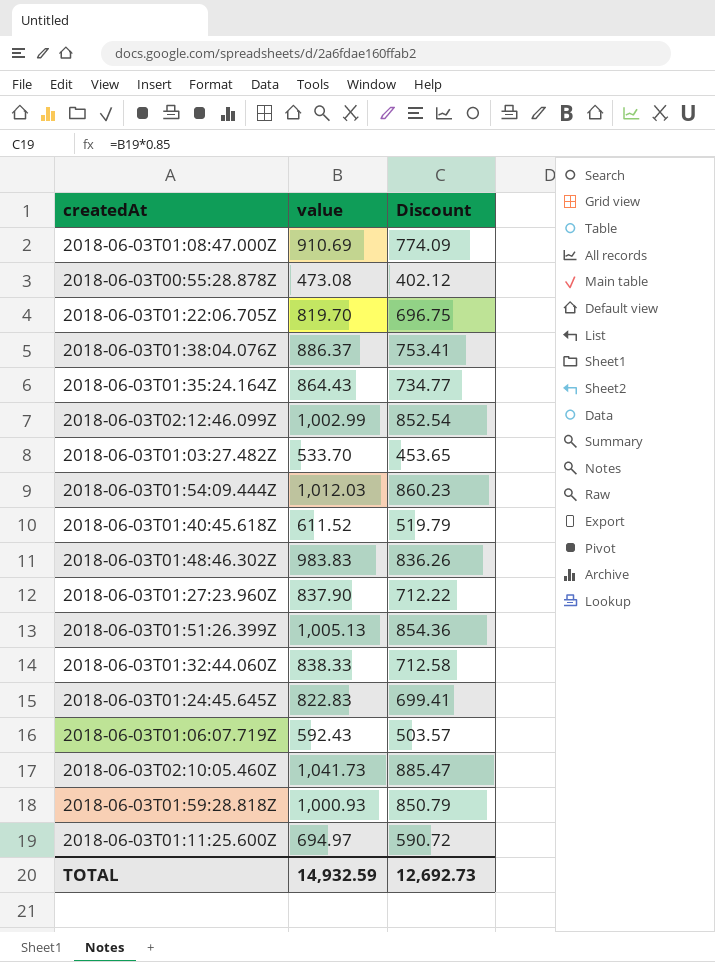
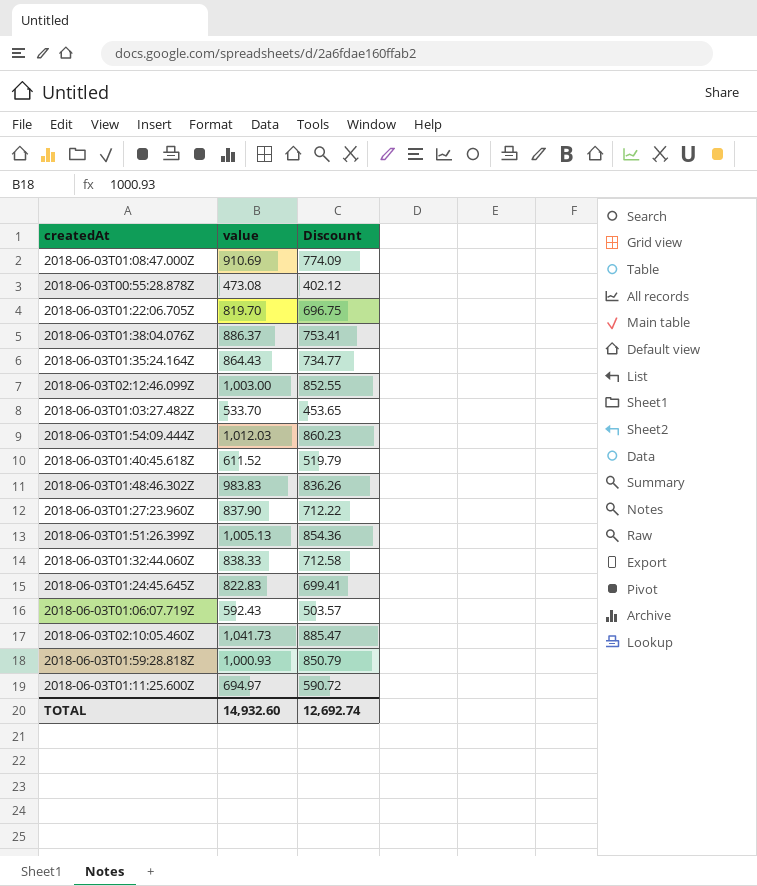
2018-06-03T02:12:46.099Z | value: 1,002.99 -> 1,003.00
2018-06-03T02:12:46.099Z | Discount: 852.54 -> 852.55
TOTAL | value: 14,932.59 -> 14,932.60
TOTAL | Discount: 12,692.73 -> 12,692.74

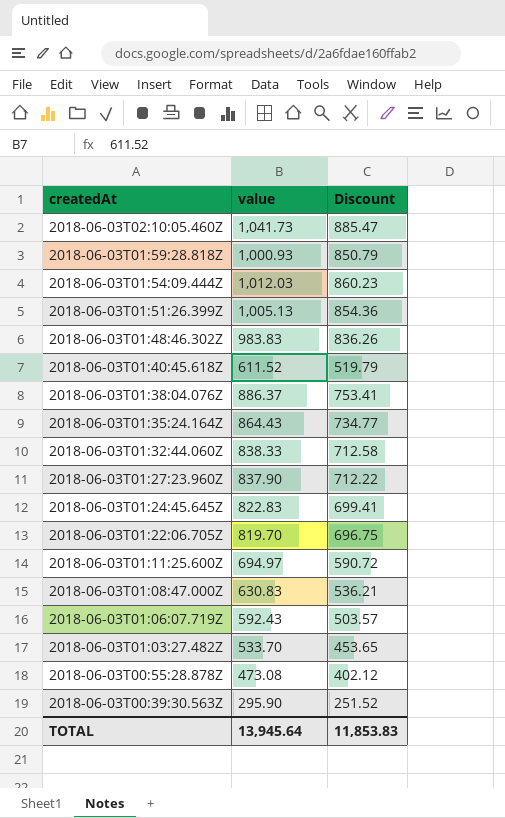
row order: none -> createdAt descending
row 2018-06-03T02:12:46.099Z: 1,003.00 | 852.55 -> none
2018-06-03T01:08:47.000Z | value: 910.69 -> 630.83
2018-06-03T01:08:47.000Z | Discount: 774.09 -> 536.21
row 2018-06-03T00:39:30.563Z: none -> 295.90 | 251.52
TOTAL | value: 14,932.60 -> 13,945.64
TOTAL | Discount: 12,692.74 -> 11,853.83

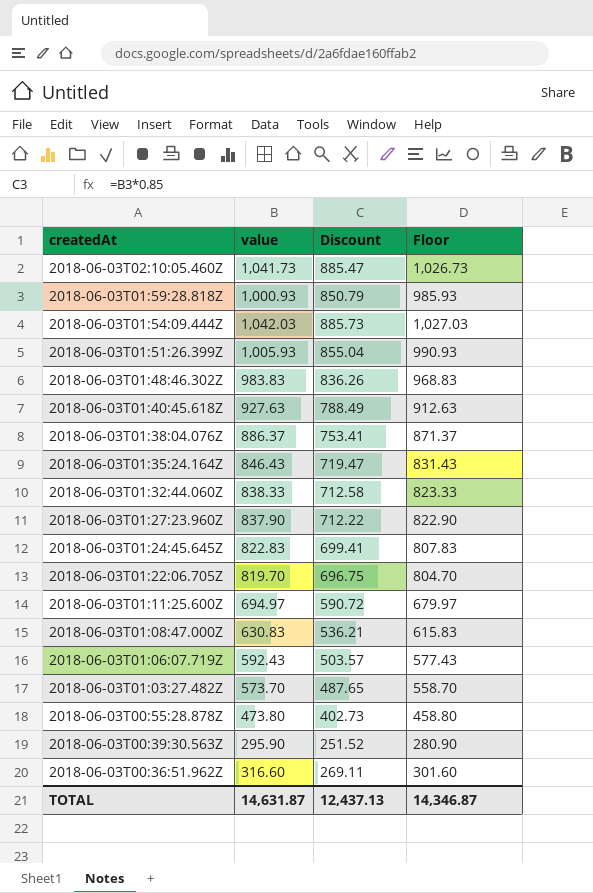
column Floor | formula: none -> [value] - 15
2018-06-03T01:54:09.444Z | value: 1,012.03 -> 1,042.03
2018-06-03T01:54:09.444Z | Discount: 860.23 -> 885.73
2018-06-03T01:51:26.399Z | value: 1,005.13 -> 1,005.93
2018-06-03T01:51:26.399Z | Discount: 854.36 -> 855.04
2018-06-03T01:40:45.618Z | value: 611.52 -> 927.63
2018-06-03T01:40:45.618Z | Discount: 519.79 -> 788.49
2018-06-03T01:35:24.164Z | value: 864.43 -> 846.43
2018-06-03T01:35:24.164Z | Discount: 734.77 -> 719.47
2018-06-03T01:03:27.482Z | value: 533.70 -> 573.70
2018-06-03T01:03:27.482Z | Discount: 453.65 -> 487.65
2018-06-03T00:55:28.878Z | value: 473.08 -> 473.80
2018-06-03T00:55:28.878Z | Discount: 402.12 -> 402.73
row 2018-06-03T00:36:51.962Z: none -> 316.60 | 269.11 | 301.60
TOTAL | value: 13,945.64 -> 14,631.87
TOTAL | Discount: 11,853.83 -> 12,437.13

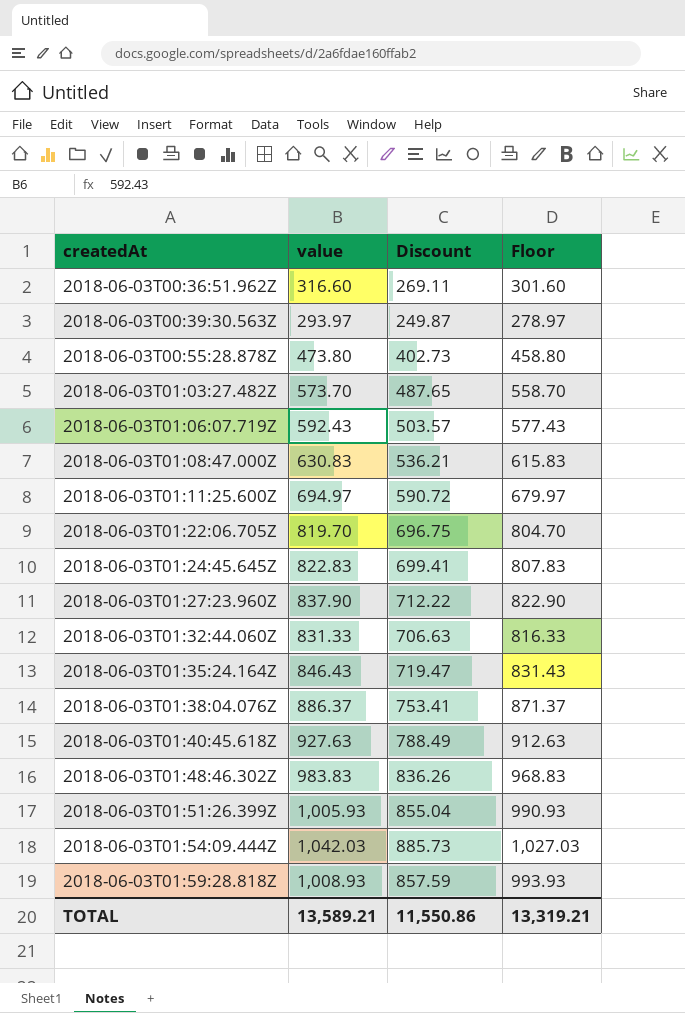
row order: createdAt descending -> createdAt ascending
row 2018-06-03T02:10:05.460Z: 1,041.73 | 885.47 | 1,026.73 -> none
2018-06-03T00:39:30.563Z | value: 295.90 -> 293.97
2018-06-03T00:39:30.563Z | Discount: 251.52 -> 249.87
2018-06-03T00:39:30.563Z | Floor: 280.90 -> 278.97
2018-06-03T01:32:44.060Z | value: 838.33 -> 831.33
2018-06-03T01:32:44.060Z | Discount: 712.58 -> 706.63
2018-06-03T01:32:44.060Z | Floor: 823.33 -> 816.33
2018-06-03T01:59:28.818Z | value: 1,000.93 -> 1,008.93
2018-06-03T01:59:28.818Z | Discount: 850.79 -> 857.59
2018-06-03T01:59:28.818Z | Floor: 985.93 -> 993.93
TOTAL | value: 14,631.87 -> 13,589.21
TOTAL | Discount: 12,437.13 -> 11,550.86
TOTAL | Floor: 14,346.87 -> 13,319.21

